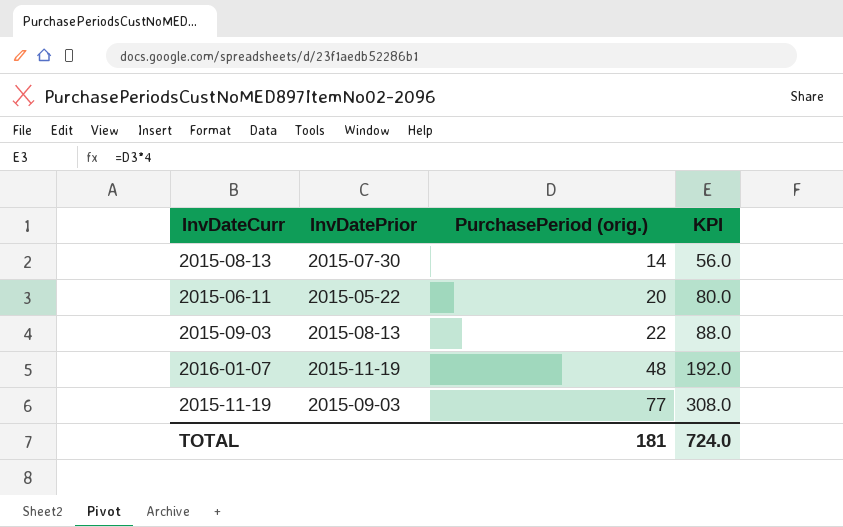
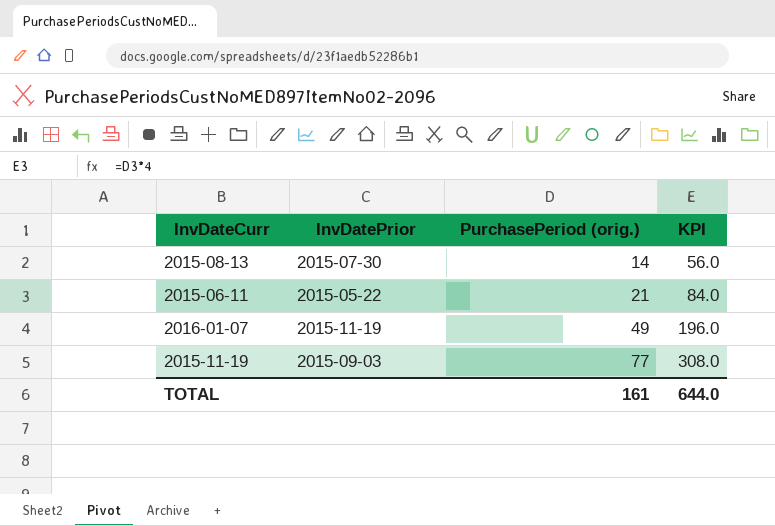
row 2015-09-03: 2015-08-13 | 22 | 88.0 -> none
2015-06-11 | PurchasePeriod (orig.): 20 -> 21
2015-06-11 | KPI: 80.0 -> 84.0
2016-01-07 | PurchasePeriod (orig.): 48 -> 49
2016-01-07 | KPI: 192.0 -> 196.0
TOTAL | PurchasePeriod (orig.): 181 -> 161
TOTAL | KPI: 724.0 -> 644.0

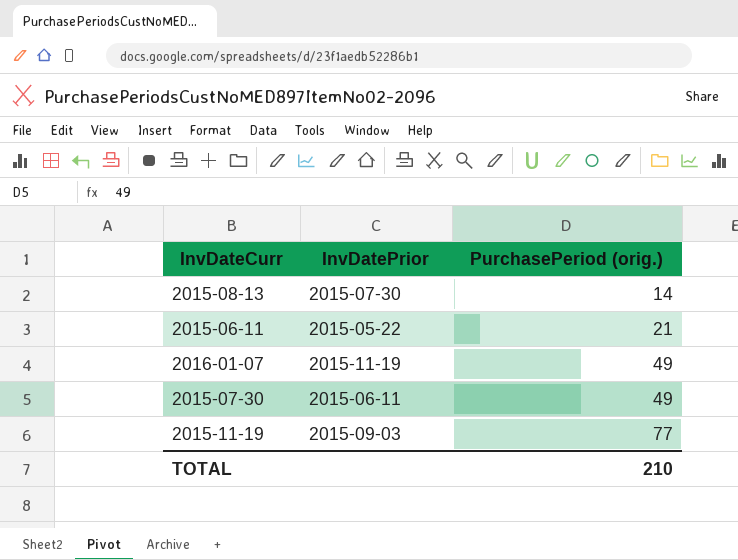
column KPI | formula: [PurchasePeriod (orig.)] * 4 -> none
row 2015-07-30: none -> 2015-06-11 | 49
TOTAL | PurchasePeriod (orig.): 161 -> 210

